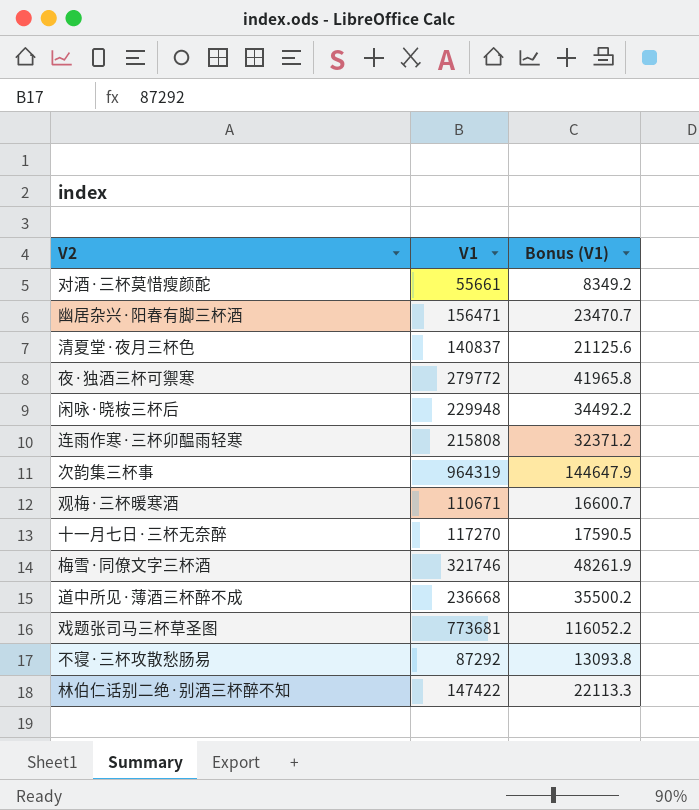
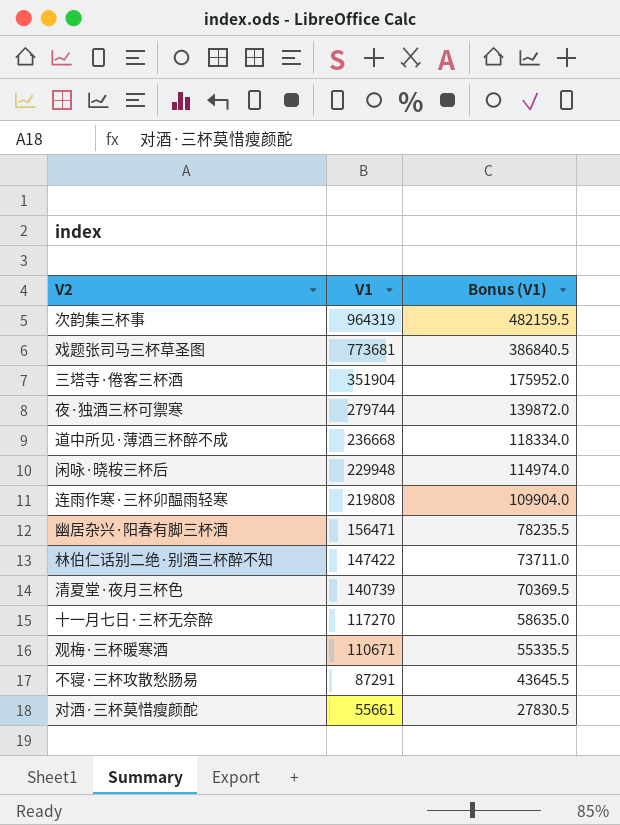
row order: none -> V1 descending
column Bonus (V1) | formula: [V1] * 0.15 -> [V1] * 0.5
row 梅雪·同僚文字三杯酒: 321746 | 48261.9 -> none
row 三塔寺·倦客三杯酒: none -> 351904 | 175952.0
夜·独酒三杯可禦寒 | V1: 279772 -> 279744
连雨作寒·三杯卯醖雨轻寒 | V1: 215808 -> 219808
清夏堂·夜月三杯色 | V1: 140837 -> 140739
不寝·三杯攻散愁肠易 | V1: 87292 -> 87291

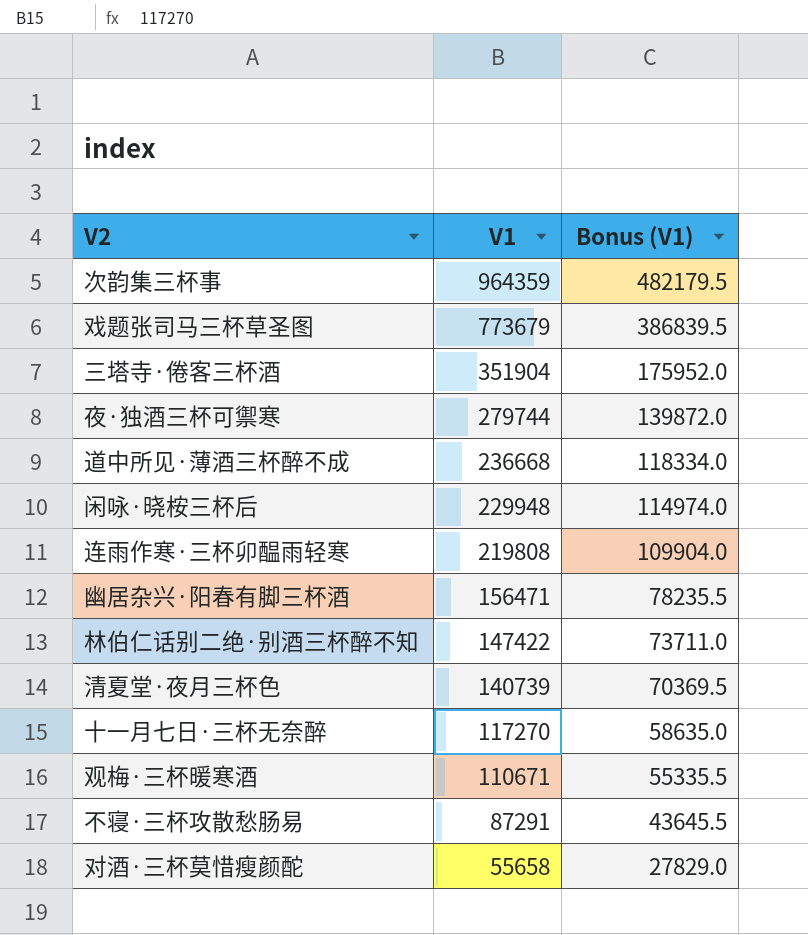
次韵集三杯事 | V1: 964319 -> 964359
次韵集三杯事 | Bonus (V1): 482159.5 -> 482179.5
戏题张司马三杯草圣图 | V1: 773681 -> 773679
戏题张司马三杯草圣图 | Bonus (V1): 386840.5 -> 386839.5
对酒·三杯莫惜瘦颜酡 | V1: 55661 -> 55658
对酒·三杯莫惜瘦颜酡 | Bonus (V1): 27830.5 -> 27829.0

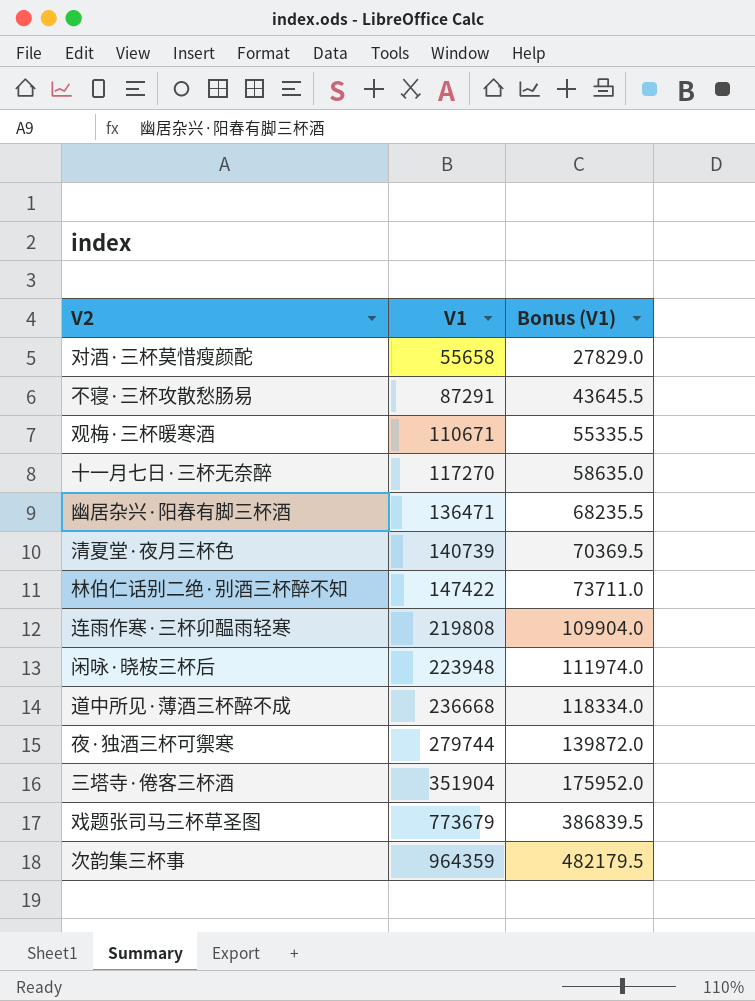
row order: V1 descending -> V1 ascending
幽居杂兴·阳春有脚三杯酒 | V1: 156471 -> 136471
幽居杂兴·阳春有脚三杯酒 | Bonus (V1): 78235.5 -> 68235.5
闲咏·晓桉三杯后 | V1: 229948 -> 223948
闲咏·晓桉三杯后 | Bonus (V1): 114974.0 -> 111974.0

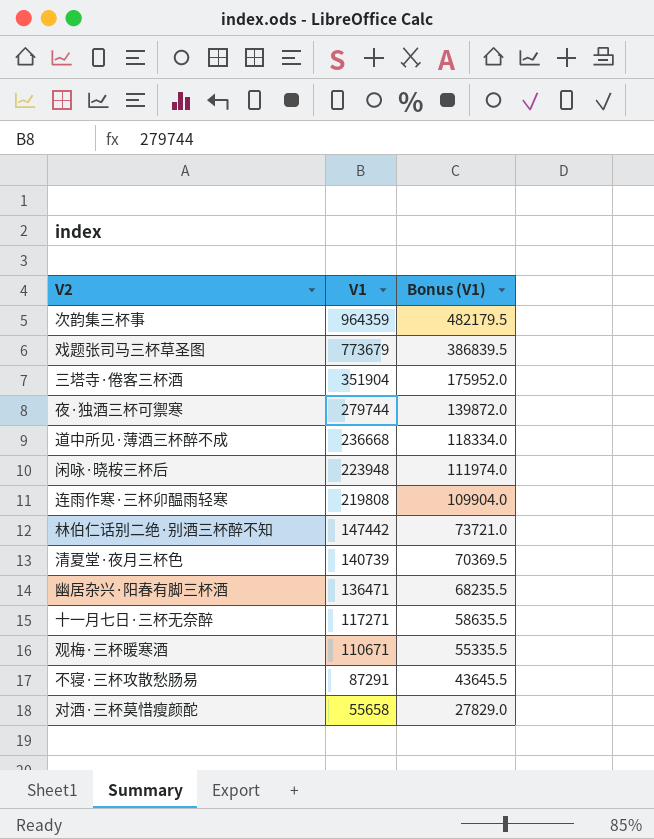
row order: V1 ascending -> V1 descending
林伯仁话别二绝·别酒三杯醉不知 | V1: 147422 -> 147442
林伯仁话别二绝·别酒三杯醉不知 | Bonus (V1): 73711.0 -> 73721.0
十一月七日·三杯无奈醉 | V1: 117270 -> 117271
十一月七日·三杯无奈醉 | Bonus (V1): 58635.0 -> 58635.5

